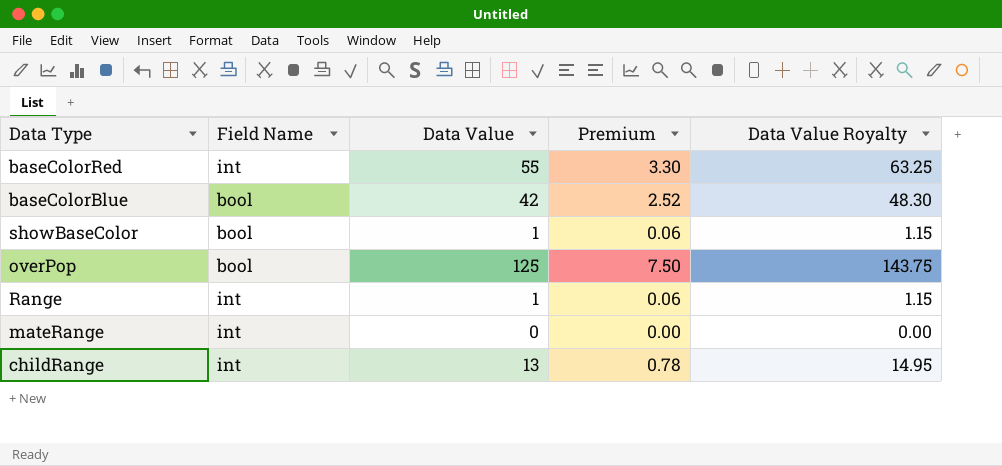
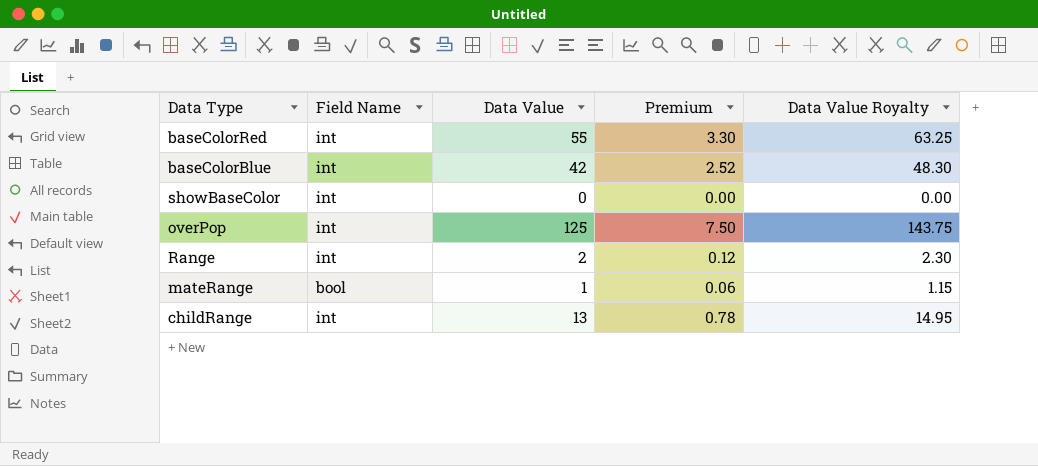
baseColorBlue | Field Name: bool -> int
showBaseColor | Field Name: bool -> int
showBaseColor | Data Value: 1 -> 0
showBaseColor | Premium: 0.06 -> 0.00
showBaseColor | Data Value Royalty: 1.15 -> 0.00
overPop | Field Name: bool -> int
Range | Data Value: 1 -> 2
Range | Premium: 0.06 -> 0.12
Range | Data Value Royalty: 1.15 -> 2.30
mateRange | Field Name: int -> bool
mateRange | Data Value: 0 -> 1
mateRange | Premium: 0.00 -> 0.06
mateRange | Data Value Royalty: 0.00 -> 1.15

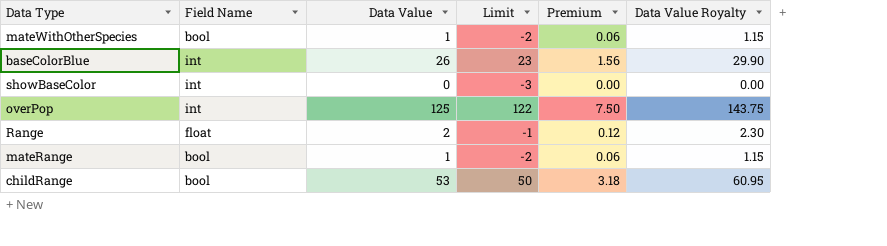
column Limit | formula: none -> [Data Value] - 3
row baseColorRed: int | 55 | 3.30 | 63.25 -> none
row mateWithOtherSpecies: none -> bool | 1 | -2 | 0.06 | 1.15
baseColorBlue | Data Value: 42 -> 26
baseColorBlue | Premium: 2.52 -> 1.56
baseColorBlue | Data Value Royalty: 48.30 -> 29.90
Range | Field Name: int -> float
childRange | Field Name: int -> bool
childRange | Data Value: 13 -> 53
childRange | Premium: 0.78 -> 3.18
childRange | Data Value Royalty: 14.95 -> 60.95

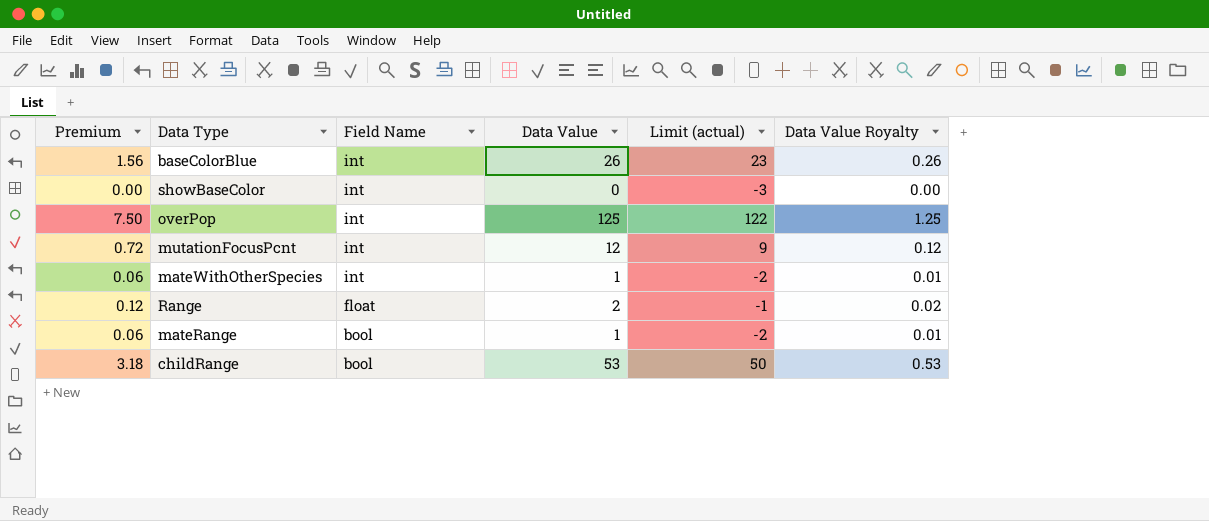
row order: none -> Field Name descending
column Premium | position: 5 -> 1
column name: Limit -> Limit (actual)
column Data Value Royalty | formula: [Data Value] * 1.15 -> [Data Value] * 0.01
row mutationFocusPcnt: none -> 0.72 | int | 12 | 9 | 0.12
mateWithOtherSpecies | Field Name: bool -> int

